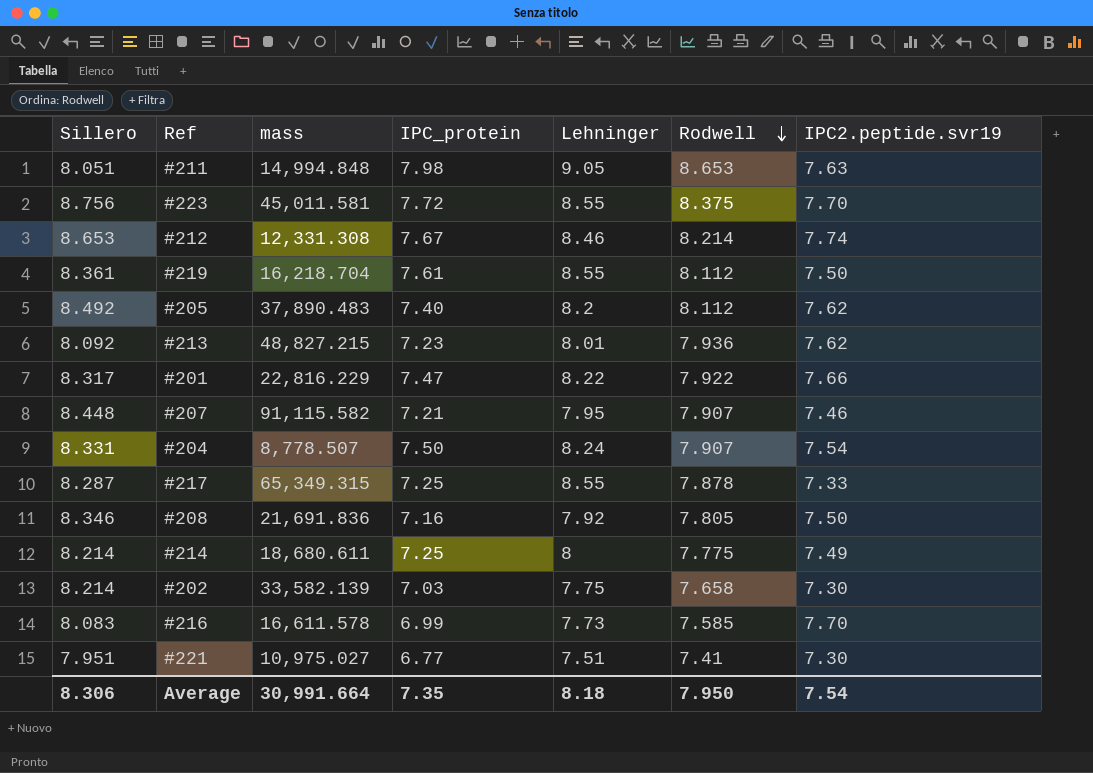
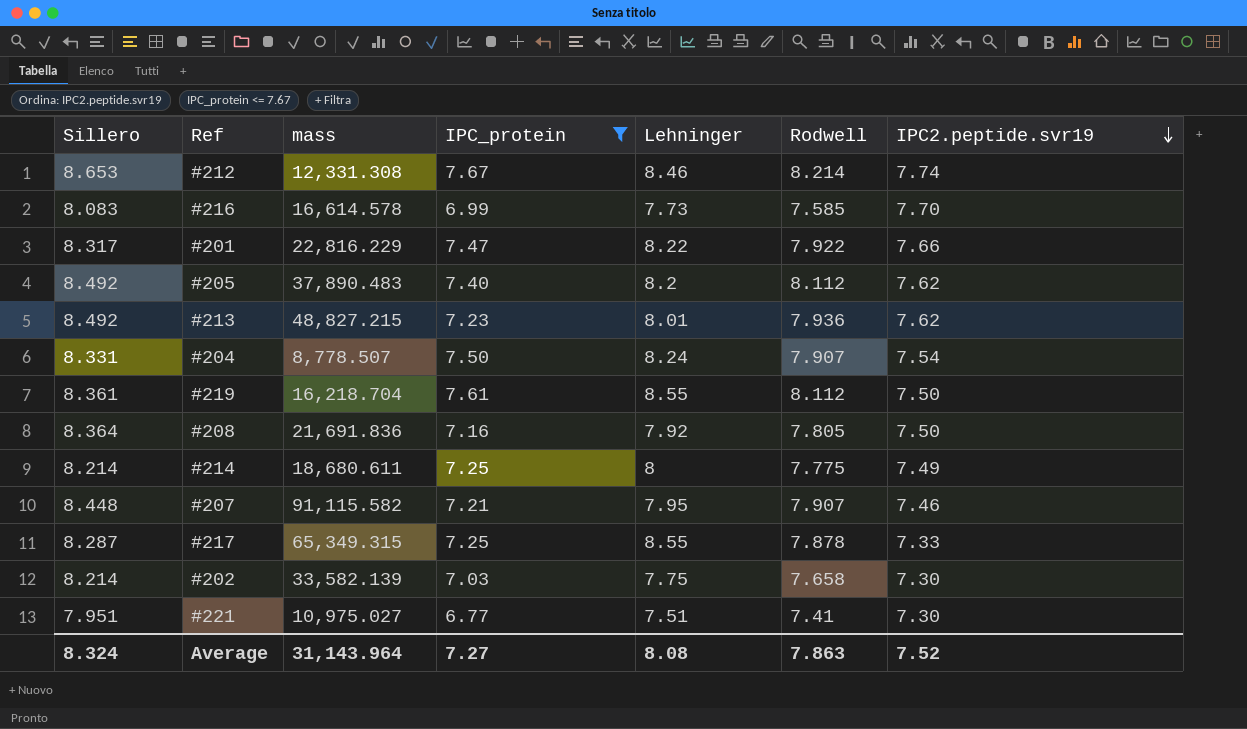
filter: none -> IPC_protein <= 7.67
row order: Rodwell descending -> IPC2.peptide.svr19 descending
#216 | mass: 16,611.578 -> 16,614.578
#213 | Sillero: 8.092 -> 8.492
#208 | Sillero: 8.346 -> 8.364
Average | Sillero: 8.306 -> 8.324
Average | mass: 30,991.664 -> 31,143.964
Average | IPC_protein: 7.35 -> 7.27
Average | Lehninger: 8.18 -> 8.08
Average | Rodwell: 7.950 -> 7.863
Average | IPC2.peptide.svr19: 7.54 -> 7.52

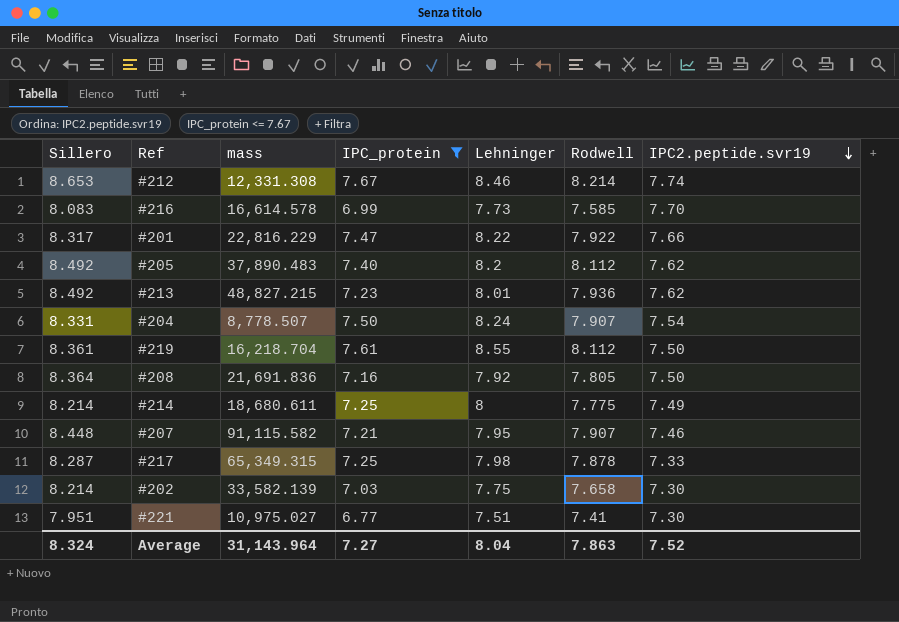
#217 | Lehninger: 8.55 -> 7.98
Average | Lehninger: 8.08 -> 8.04

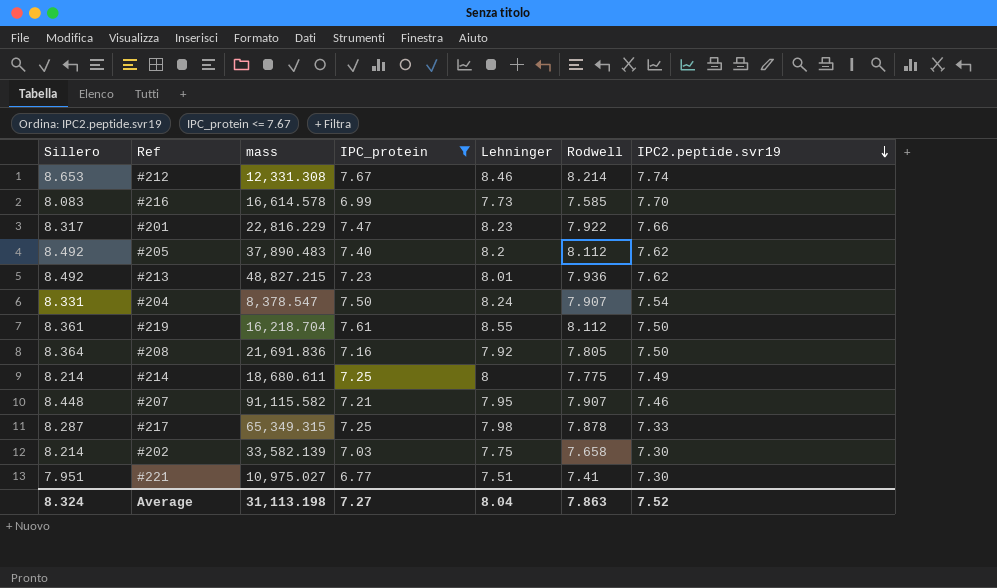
#201 | Lehninger: 8.22 -> 8.23
#204 | mass: 8,778.507 -> 8,378.547
Average | mass: 31,143.964 -> 31,113.198

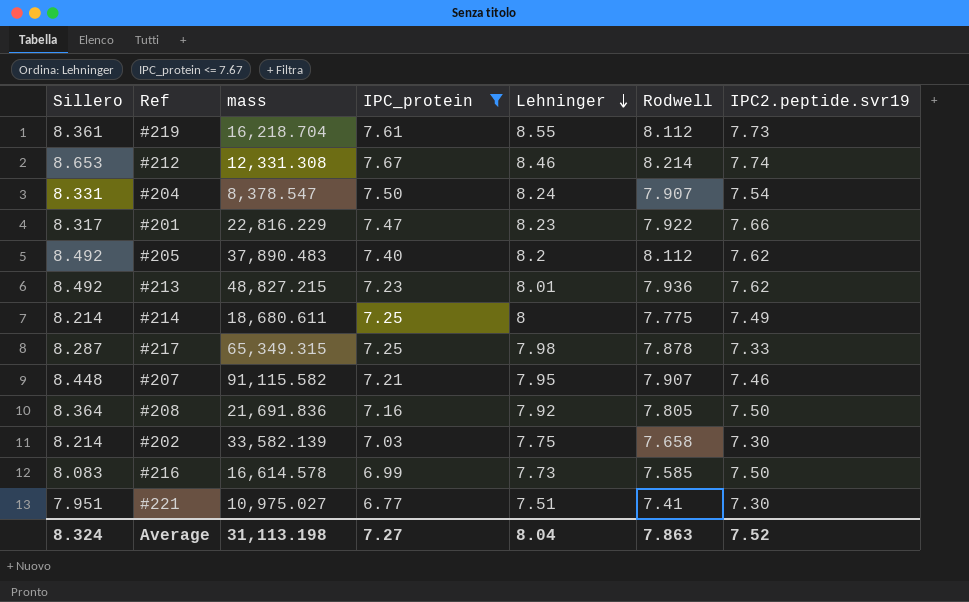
row order: IPC2.peptide.svr19 descending -> Lehninger descending
#219 | IPC2.peptide.svr19: 7.50 -> 7.73
#216 | IPC2.peptide.svr19: 7.70 -> 7.50

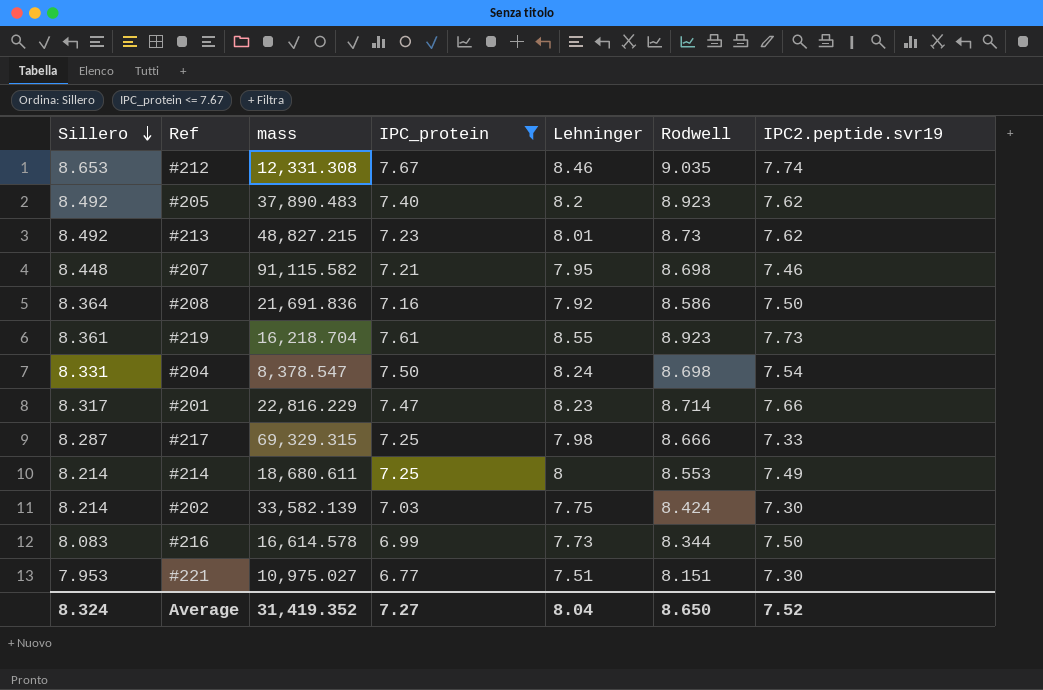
row order: Lehninger descending -> Sillero descending
#212 | Rodwell: 8.214 -> 9.035
#205 | Rodwell: 8.112 -> 8.923
#213 | Rodwell: 7.936 -> 8.73
#207 | Rodwell: 7.907 -> 8.698
#208 | Rodwell: 7.805 -> 8.586
#219 | Rodwell: 8.112 -> 8.923
#204 | Rodwell: 7.907 -> 8.698
#201 | Rodwell: 7.922 -> 8.714
#217 | mass: 65,349.315 -> 69,329.315
#217 | Rodwell: 7.878 -> 8.666
#214 | Rodwell: 7.775 -> 8.553
#202 | Rodwell: 7.658 -> 8.424
#216 | Rodwell: 7.585 -> 8.344
#221 | Sillero: 7.951 -> 7.953
#221 | Rodwell: 7.41 -> 8.151
Average | mass: 31,113.198 -> 31,419.352
Average | Rodwell: 7.863 -> 8.650

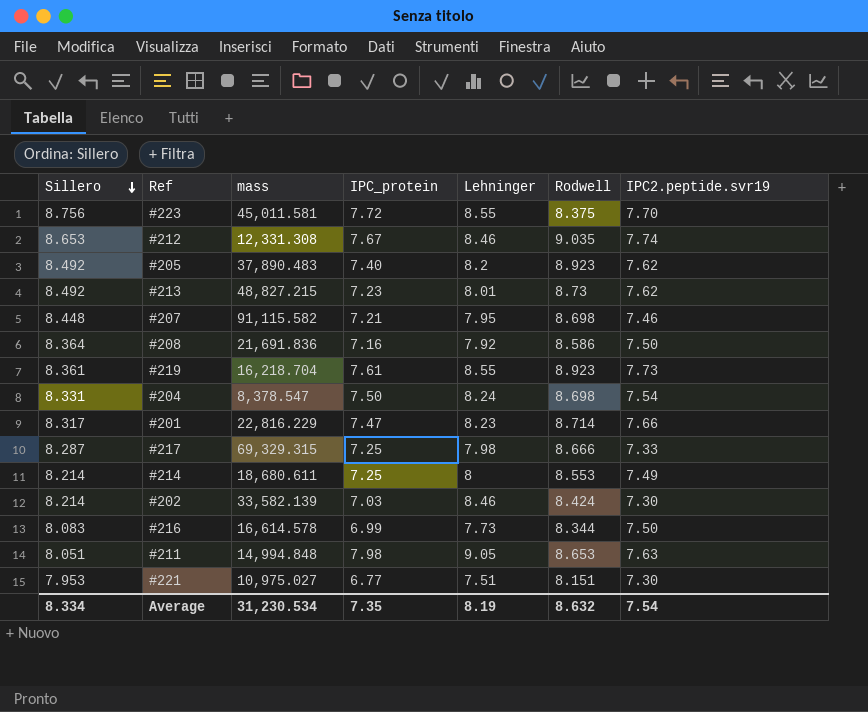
filter: IPC_protein <= 7.67 -> none
#202 | Lehninger: 7.75 -> 8.46
Average | Sillero: 8.324 -> 8.334
Average | mass: 31,419.352 -> 31,230.534
Average | IPC_protein: 7.27 -> 7.35
Average | Lehninger: 8.04 -> 8.19
Average | Rodwell: 8.650 -> 8.632
Average | IPC2.peptide.svr19: 7.52 -> 7.54

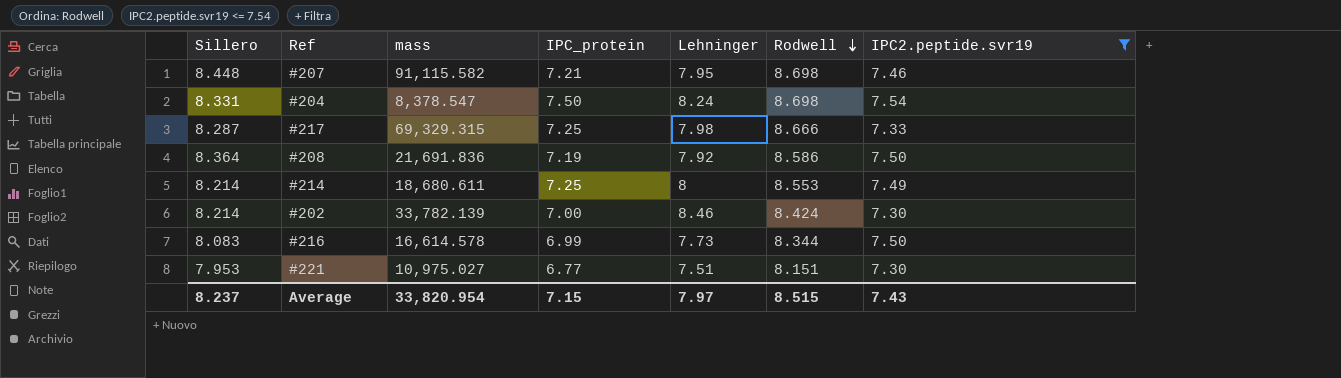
filter: none -> IPC2.peptide.svr19 <= 7.54
row order: Sillero descending -> Rodwell descending
#208 | IPC_protein: 7.16 -> 7.19
#202 | mass: 33,582.139 -> 33,782.139
#202 | IPC_protein: 7.03 -> 7.00
Average | Sillero: 8.334 -> 8.237
Average | mass: 31,230.534 -> 33,820.954
Average | IPC_protein: 7.35 -> 7.15
Average | Lehninger: 8.19 -> 7.97
Average | Rodwell: 8.632 -> 8.515
Average | IPC2.peptide.svr19: 7.54 -> 7.43

